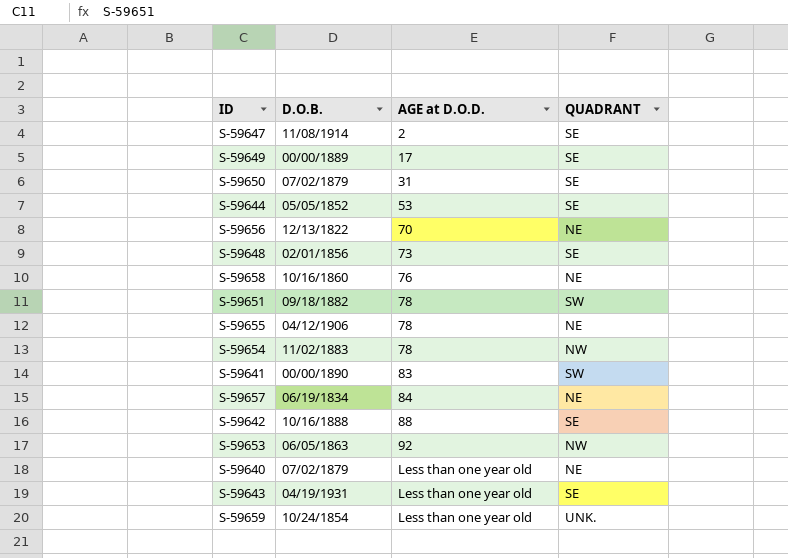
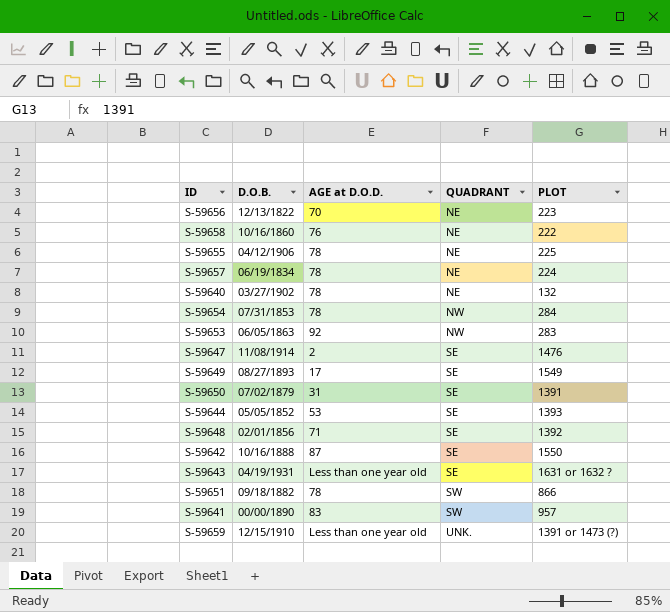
row order: AGE at D.O.D. ascending -> QUADRANT ascending
column PLOT | position: none -> 5
S-59657 | AGE at D.O.D.: 84 -> 78
S-59640 | D.O.B.: 07/02/1879 -> 03/27/1902
S-59640 | AGE at D.O.D.: Less than one year old -> 78
S-59654 | D.O.B.: 11/02/1883 -> 07/31/1853
S-59649 | D.O.B.: 00/00/1889 -> 08/27/1893
S-59648 | AGE at D.O.D.: 73 -> 71
S-59642 | AGE at D.O.D.: 88 -> 87
S-59659 | D.O.B.: 10/24/1854 -> 12/15/1910

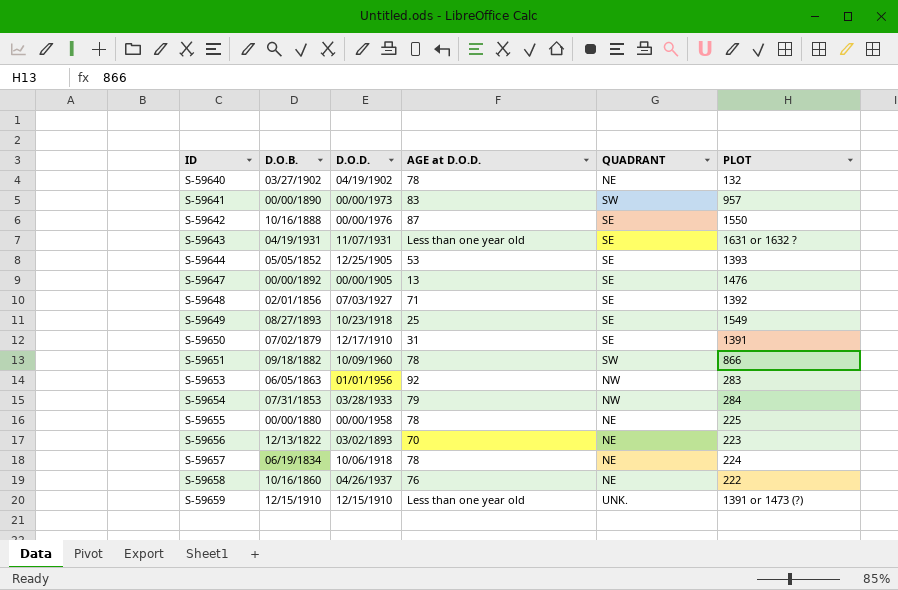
row order: QUADRANT ascending -> ID ascending
column D.O.D. | position: none -> 3
S-59647 | D.O.B.: 11/08/1914 -> 00/00/1892
S-59647 | AGE at D.O.D.: 2 -> 13
S-59649 | AGE at D.O.D.: 17 -> 25
S-59654 | AGE at D.O.D.: 78 -> 79
S-59655 | D.O.B.: 04/12/1906 -> 00/00/1880

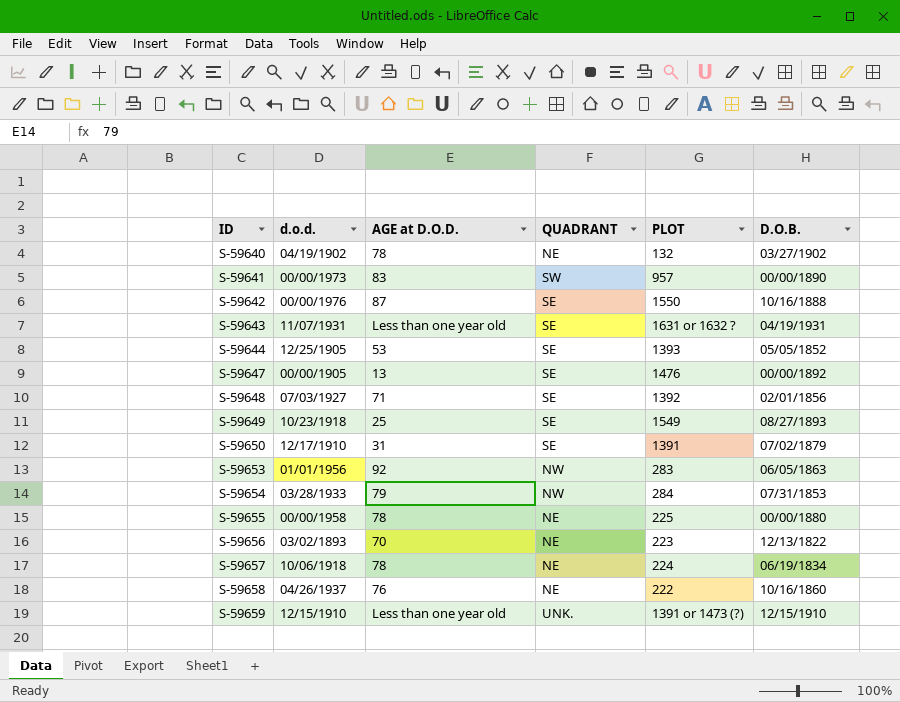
column name: D.O.D. -> d.o.d.
column D.O.B. | position: 2 -> 6
row S-59651: 09/18/1882 | 10/09/1960 | 78 | SW | 866 -> none

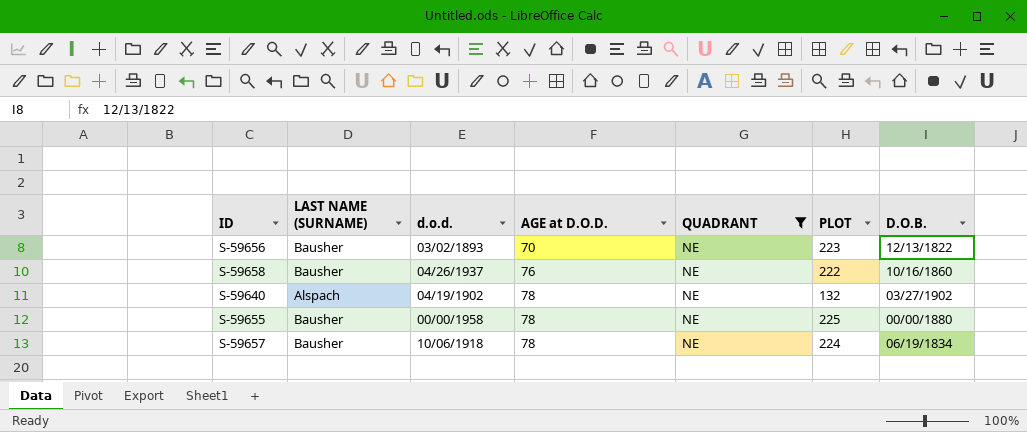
filter: none -> QUADRANT = NE
row order: ID ascending -> AGE at D.O.D. ascending
column LAST NAME (SURNAME) | position: none -> 2

